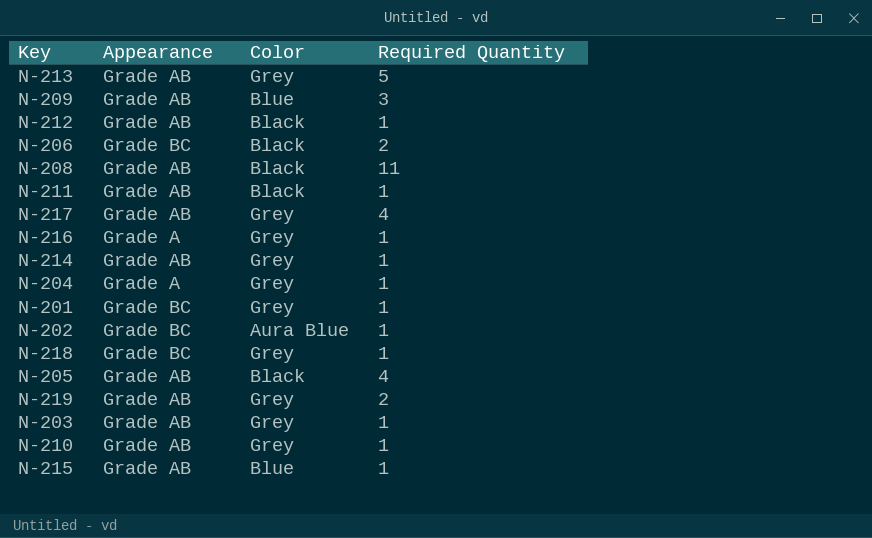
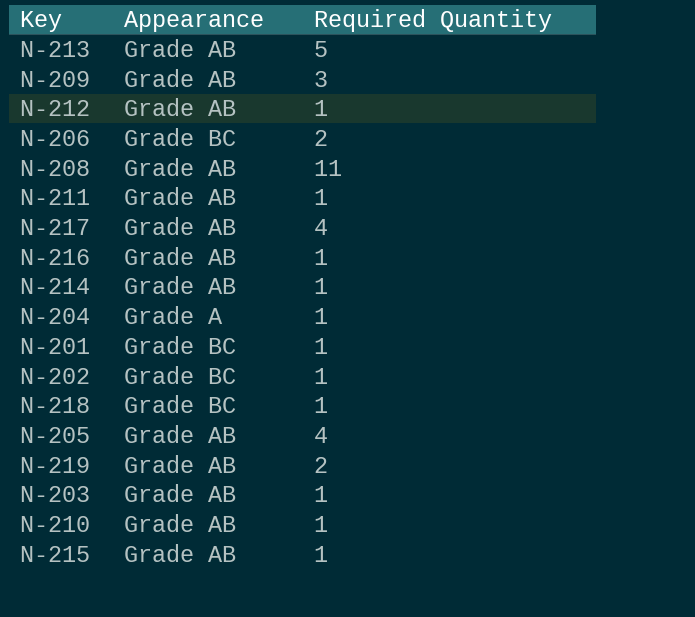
column Color | position: 3 -> none
N-216 | Appearance: Grade A -> Grade AB

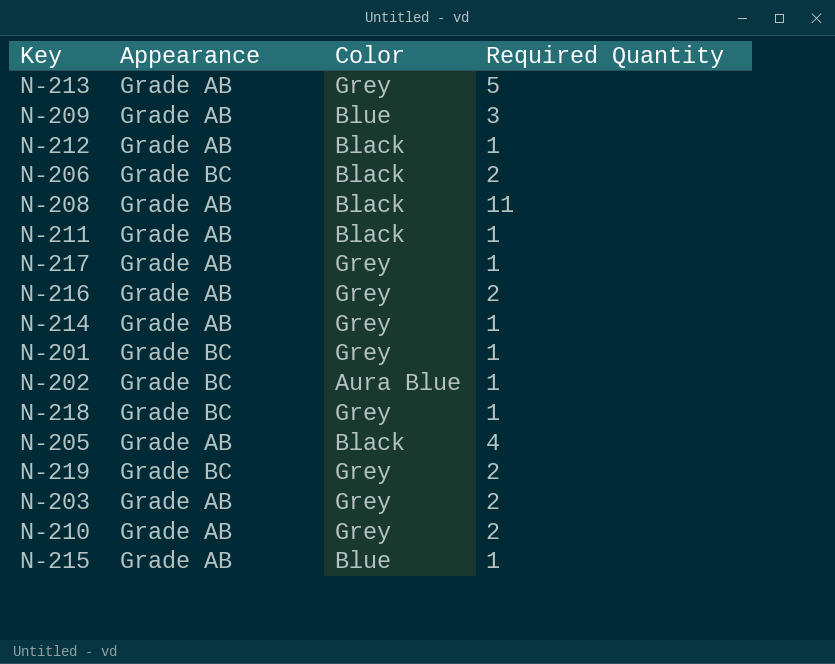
column Color | position: none -> 3
row N-204: Grade A | 1 -> none
N-217 | Required Quantity: 4 -> 1
N-216 | Required Quantity: 1 -> 2
N-219 | Appearance: Grade AB -> Grade BC
N-203 | Required Quantity: 1 -> 2
N-210 | Required Quantity: 1 -> 2

